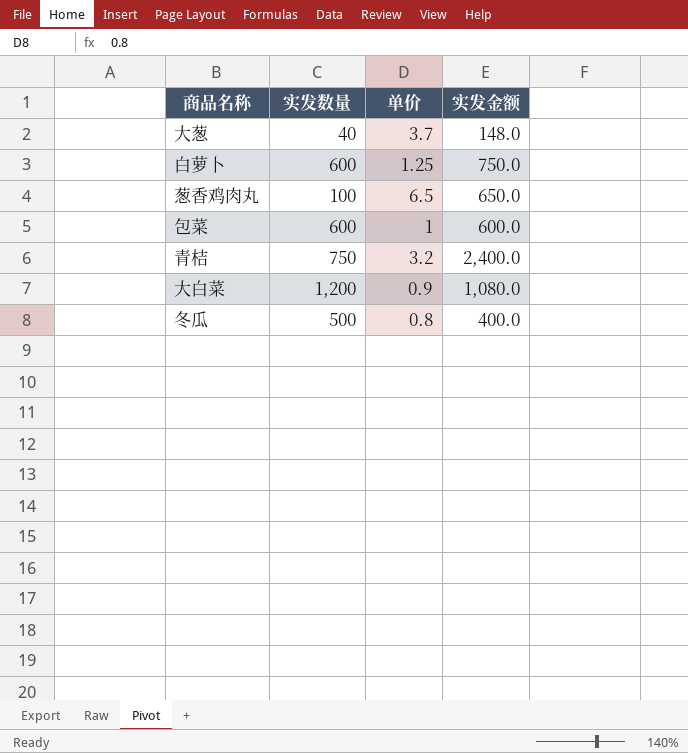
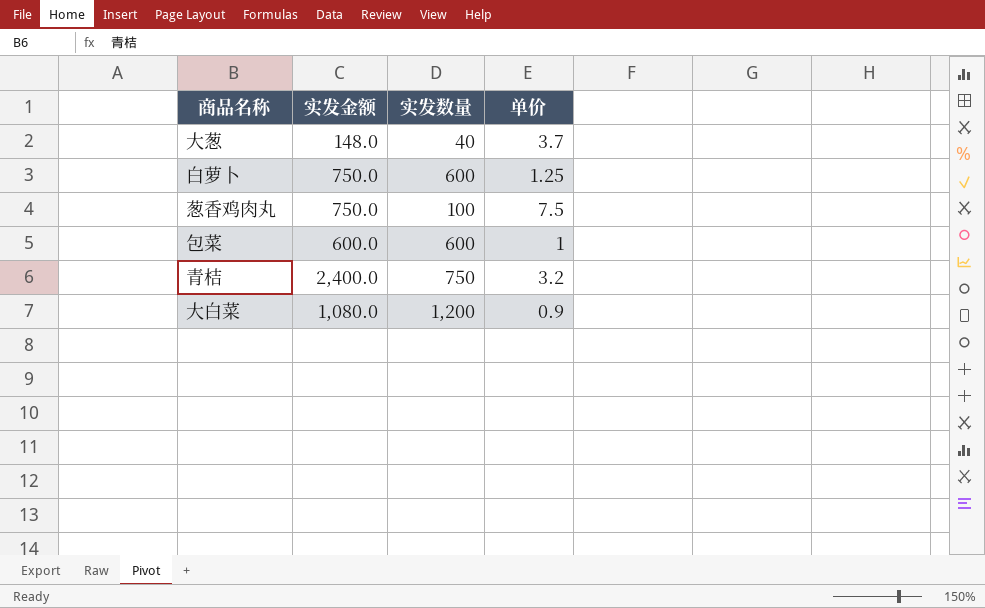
column 实发金额 | position: 4 -> 2
row 冬瓜: 500 | 0.8 | 400.0 -> none
葱香鸡肉丸 | 实发金额: 650.0 -> 750.0
葱香鸡肉丸 | 单价: 6.5 -> 7.5

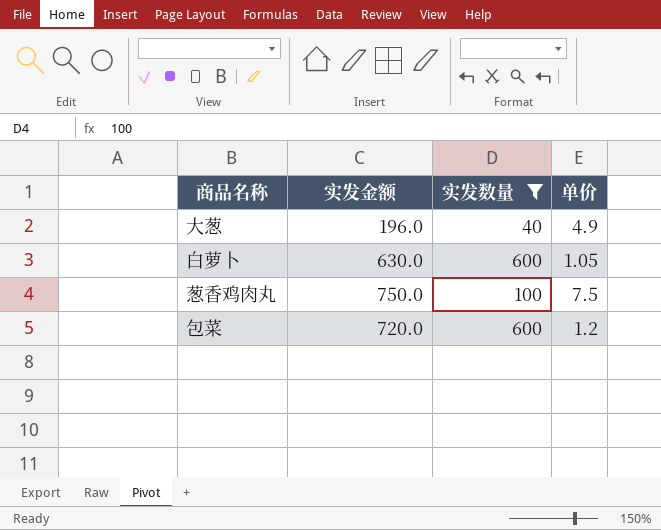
filter: none -> 实发数量 <= 600
大葱 | 实发金额: 148.0 -> 196.0
大葱 | 单价: 3.7 -> 4.9
白萝卜 | 实发金额: 750.0 -> 630.0
白萝卜 | 单价: 1.25 -> 1.05
包菜 | 实发金额: 600.0 -> 720.0
包菜 | 单价: 1 -> 1.2

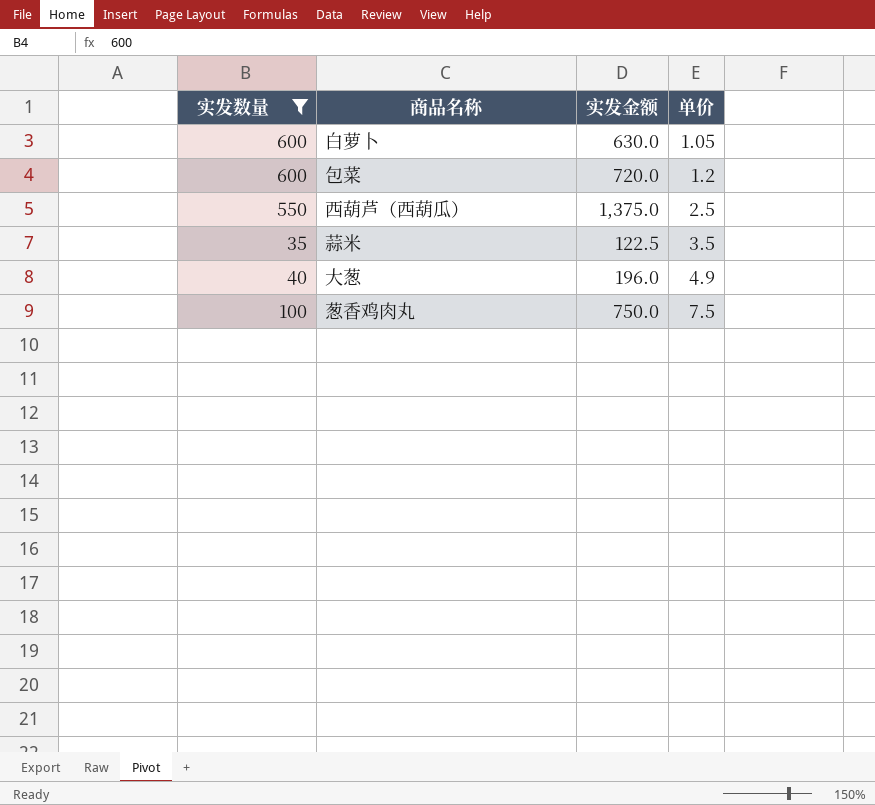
row order: none -> 单价 ascending
column 实发数量 | position: 3 -> 1
row 西葫芦（西葫瓜）: none -> 550 | 1,375.0 | 2.5
row 蒜米: none -> 35 | 122.5 | 3.5

